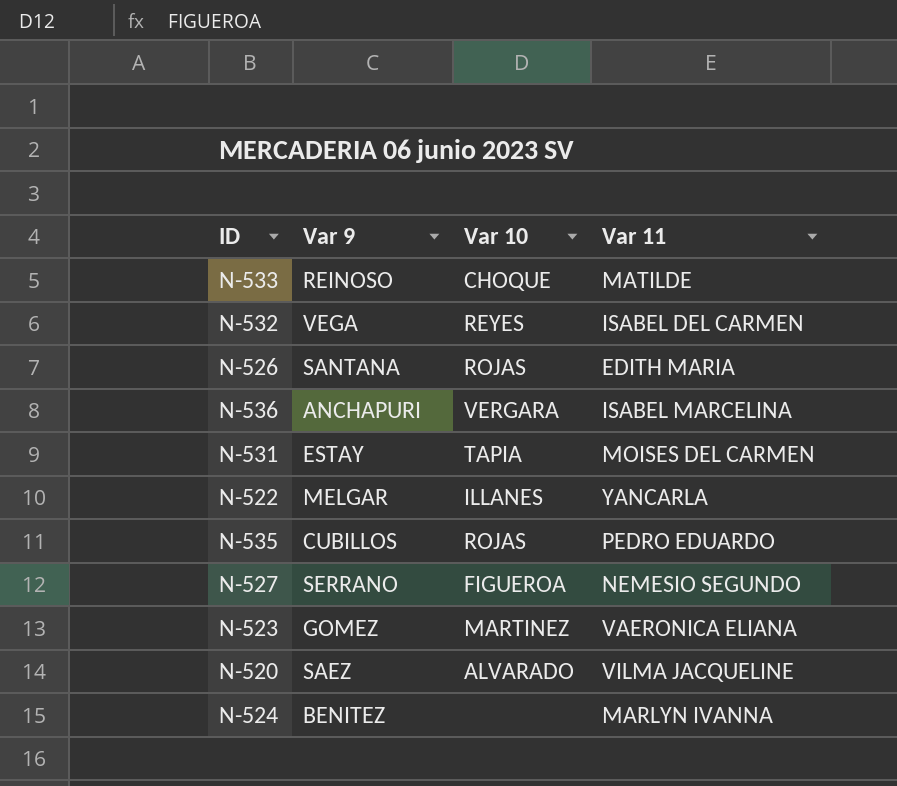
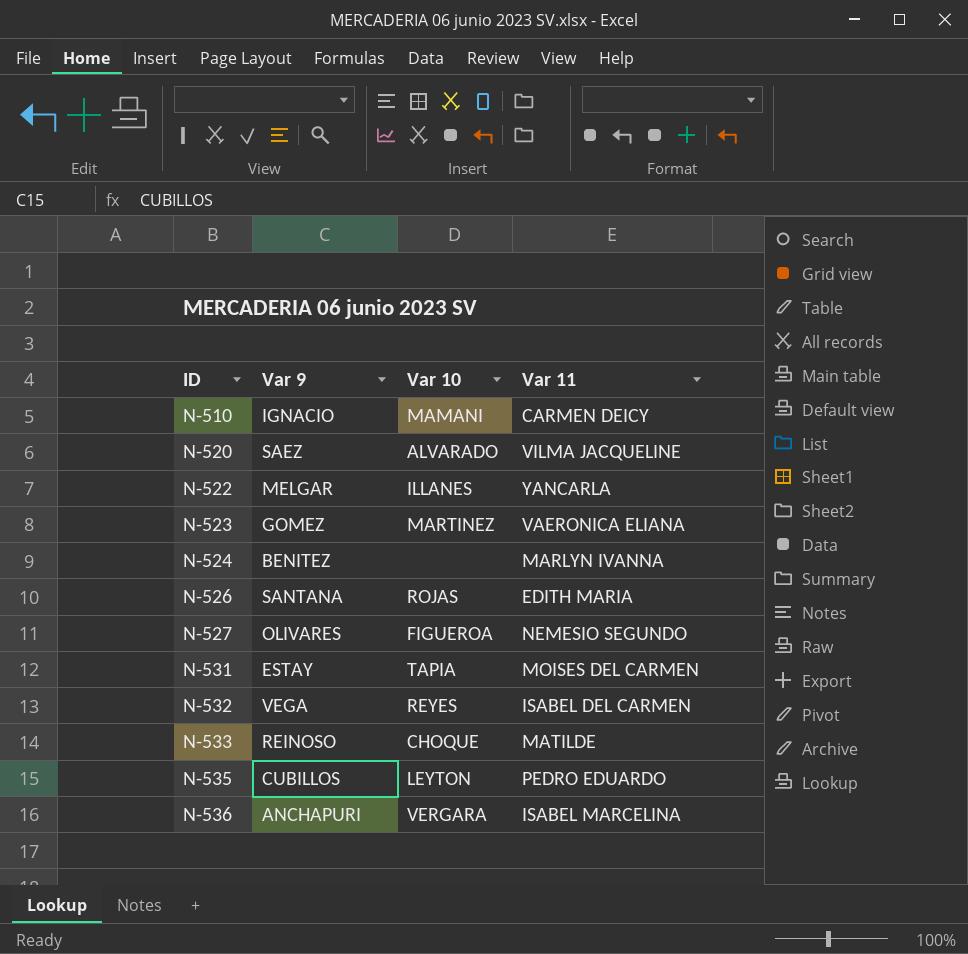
row order: none -> ID ascending
row N-510: none -> IGNACIO | MAMANI | CARMEN DEICY
N-527 | Var 9: SERRANO -> OLIVARES
N-535 | Var 10: ROJAS -> LEYTON

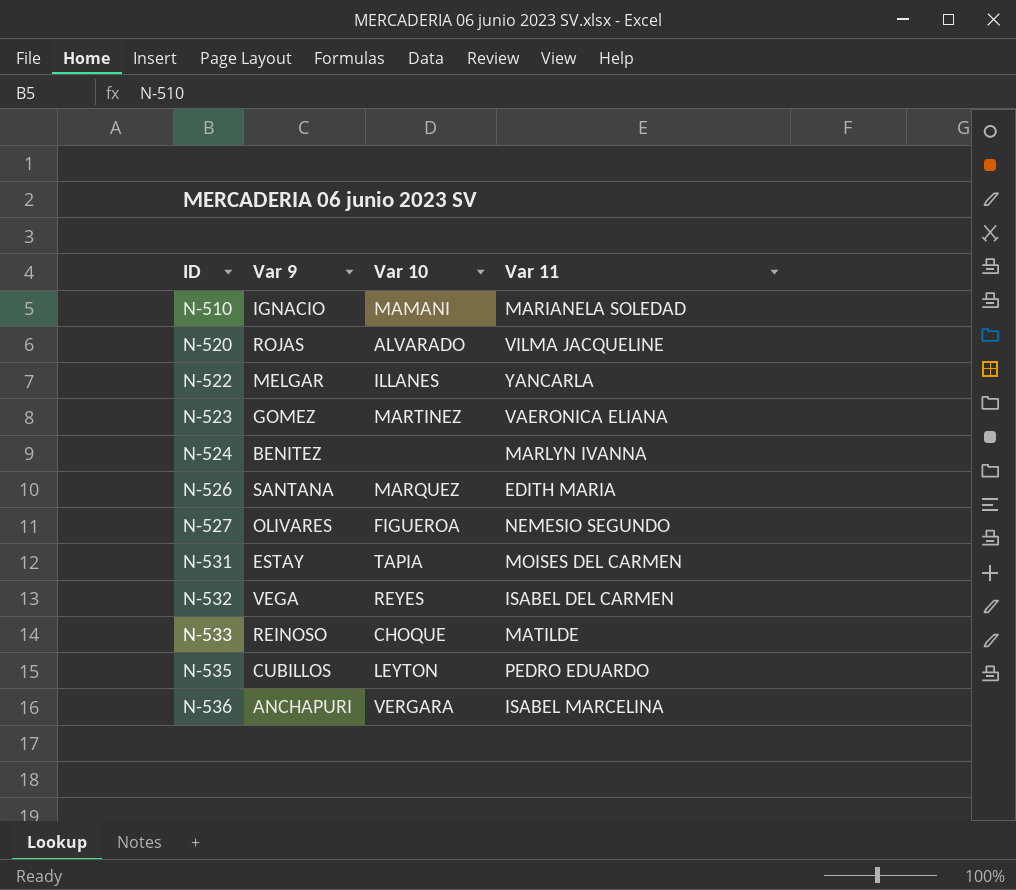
N-510 | Var 11: CARMEN DEICY -> MARIANELA SOLEDAD
N-520 | Var 9: SAEZ -> ROJAS
N-526 | Var 10: ROJAS -> MARQUEZ

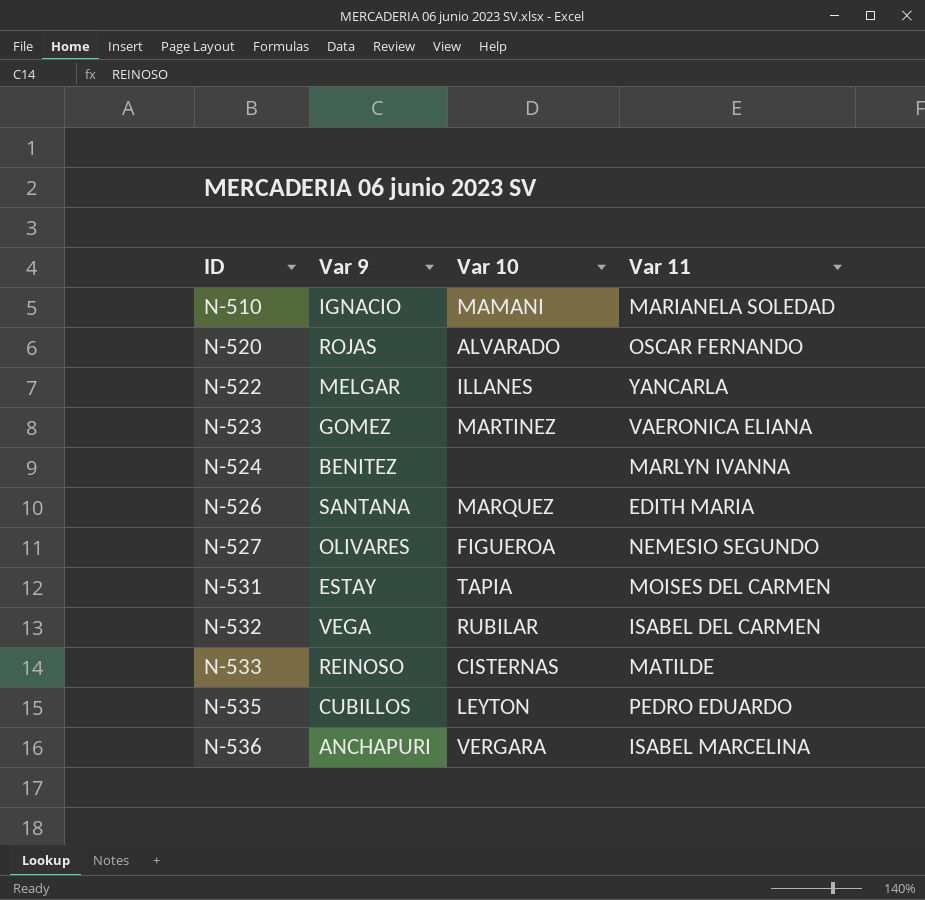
N-520 | Var 11: VILMA JACQUELINE -> OSCAR FERNANDO
N-532 | Var 10: REYES -> RUBILAR
N-533 | Var 10: CHOQUE -> CISTERNAS

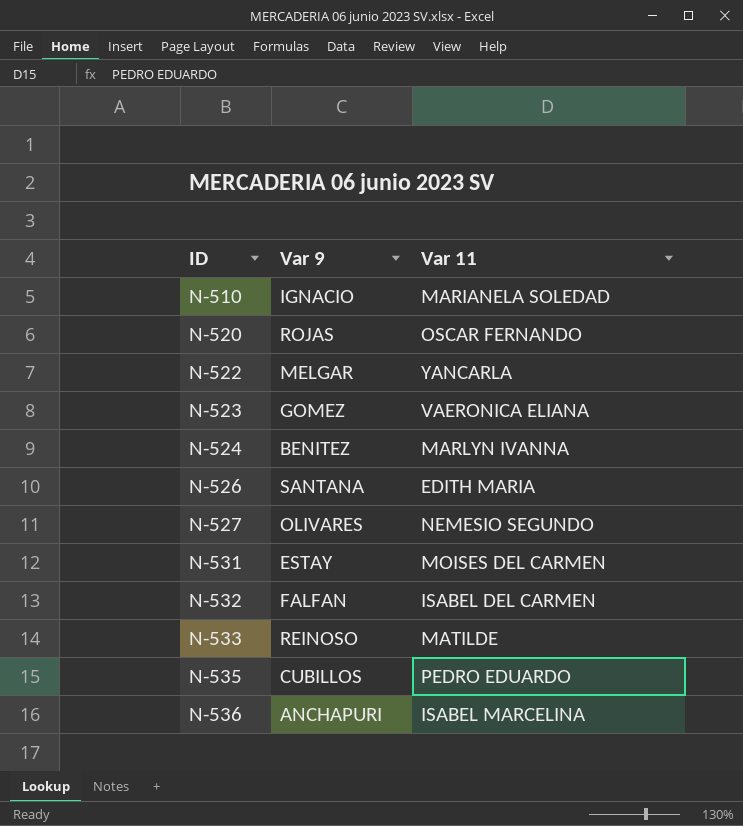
column Var 10 | position: 3 -> none
N-532 | Var 9: VEGA -> FALFAN

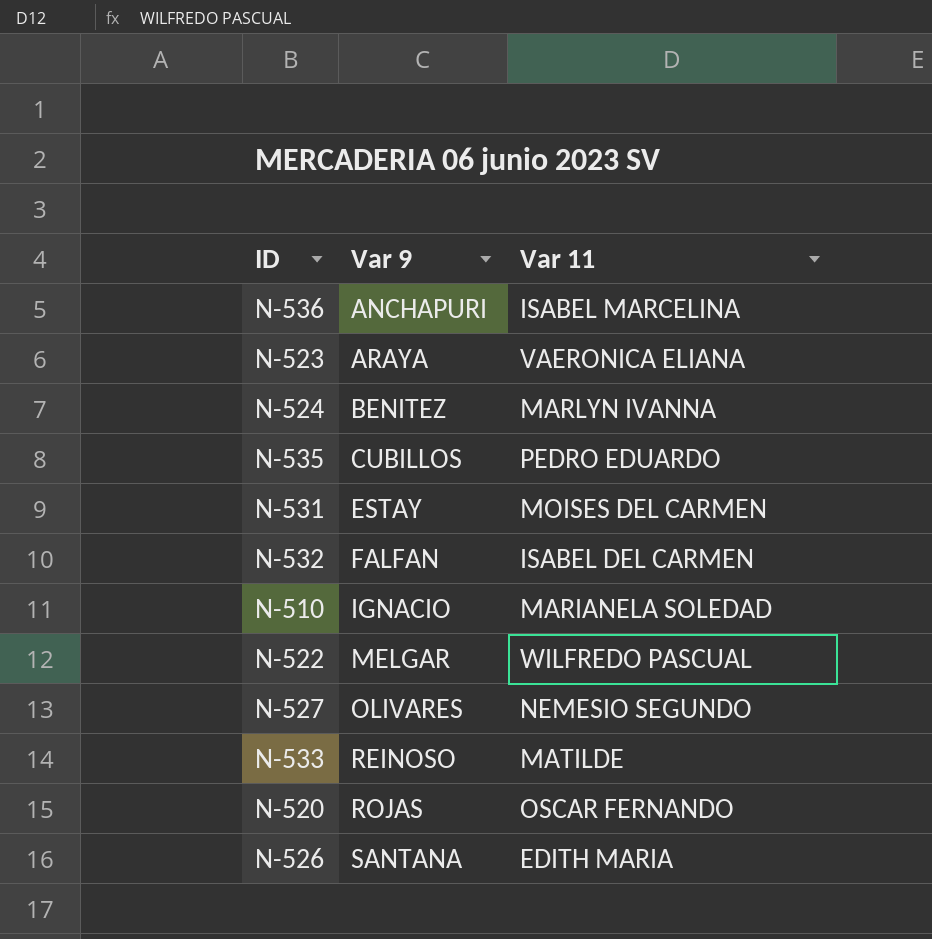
row order: ID ascending -> Var 9 ascending
N-523 | Var 9: GOMEZ -> ARAYA
N-522 | Var 11: YANCARLA -> WILFREDO PASCUAL

